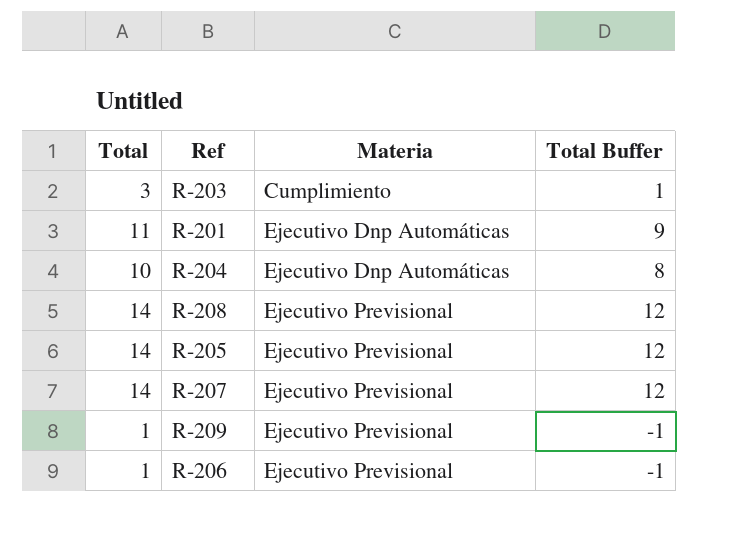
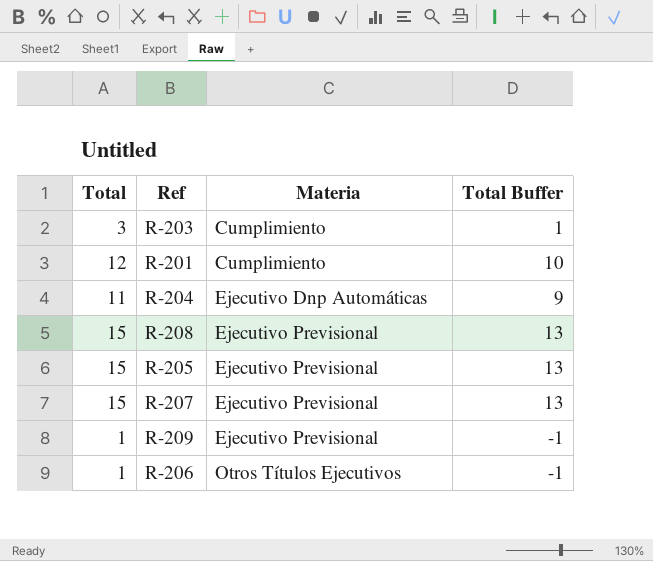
R-201 | Total: 11 -> 12
R-201 | Materia: Ejecutivo Dnp Automáticas -> Cumplimiento
R-201 | Total Buffer: 9 -> 10
R-204 | Total: 10 -> 11
R-204 | Total Buffer: 8 -> 9
R-208 | Total: 14 -> 15
R-208 | Total Buffer: 12 -> 13
R-205 | Total: 14 -> 15
R-205 | Total Buffer: 12 -> 13
R-207 | Total: 14 -> 15
R-207 | Total Buffer: 12 -> 13
R-206 | Materia: Ejecutivo Previsional -> Otros Títulos Ejecutivos

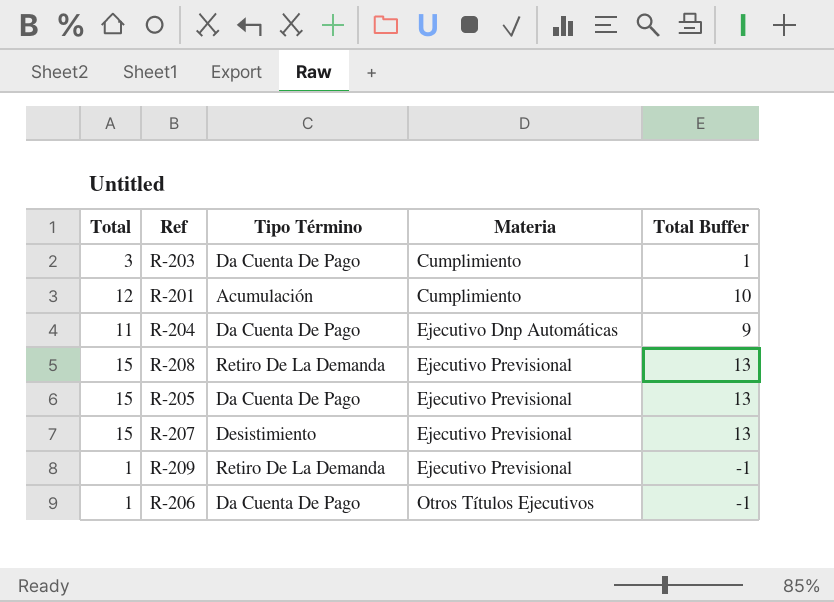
column Tipo Término | position: none -> 3

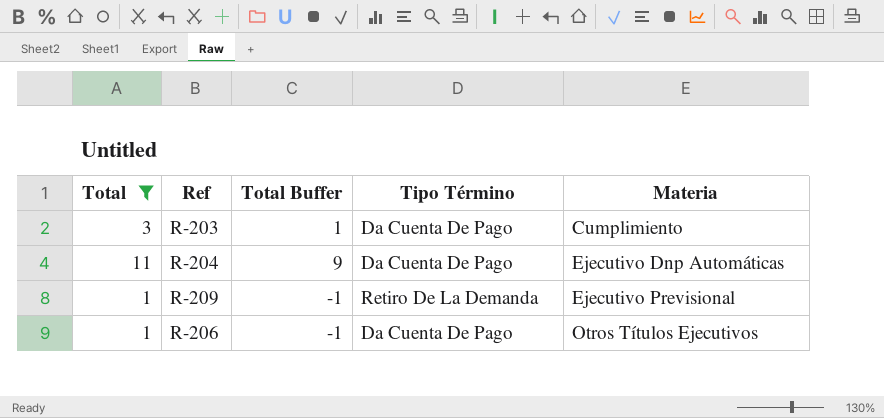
filter: none -> Total <= 11
column Total Buffer | position: 5 -> 3

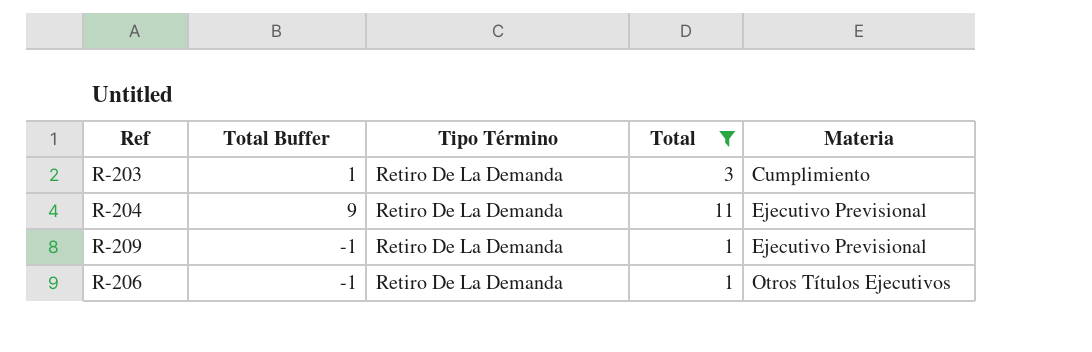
column Total | position: 1 -> 4
R-203 | Tipo Término: Da Cuenta De Pago -> Retiro De La Demanda
R-204 | Tipo Término: Da Cuenta De Pago -> Retiro De La Demanda
R-204 | Materia: Ejecutivo Dnp Automáticas -> Ejecutivo Previsional
R-206 | Tipo Término: Da Cuenta De Pago -> Retiro De La Demanda

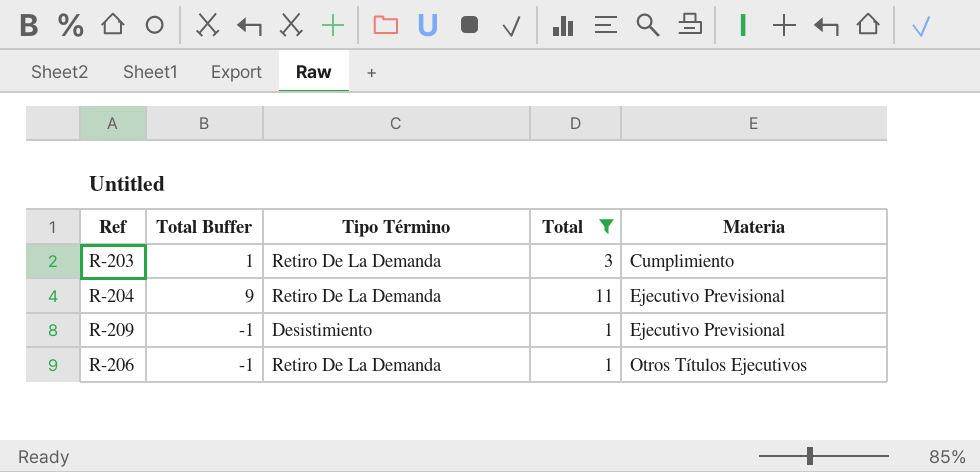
R-209 | Tipo Término: Retiro De La Demanda -> Desistimiento

